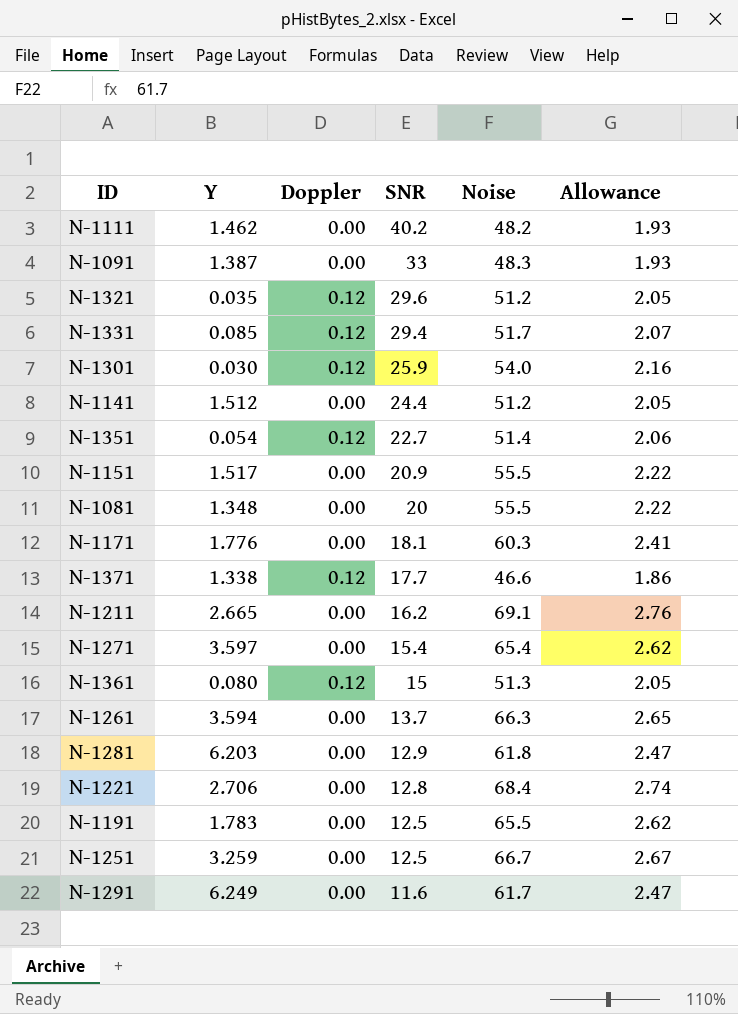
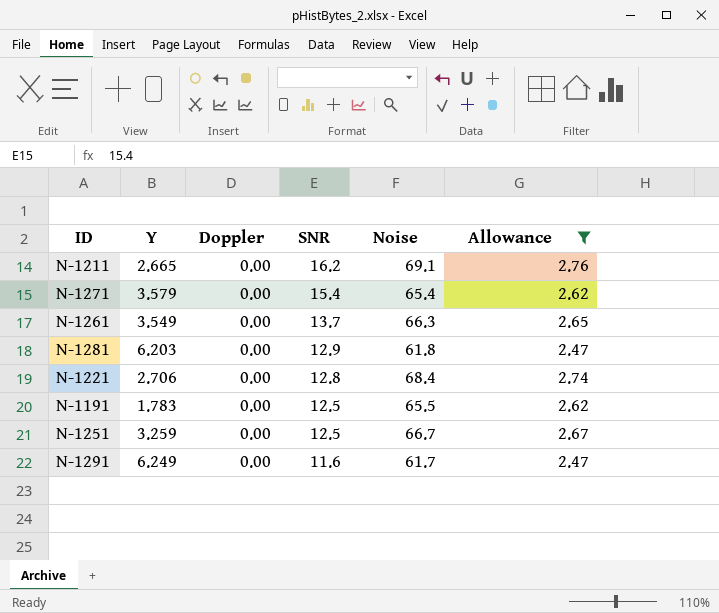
filter: none -> Allowance >= 2.47
N-1271 | Y: 3.597 -> 3.579
N-1261 | Y: 3.594 -> 3.549

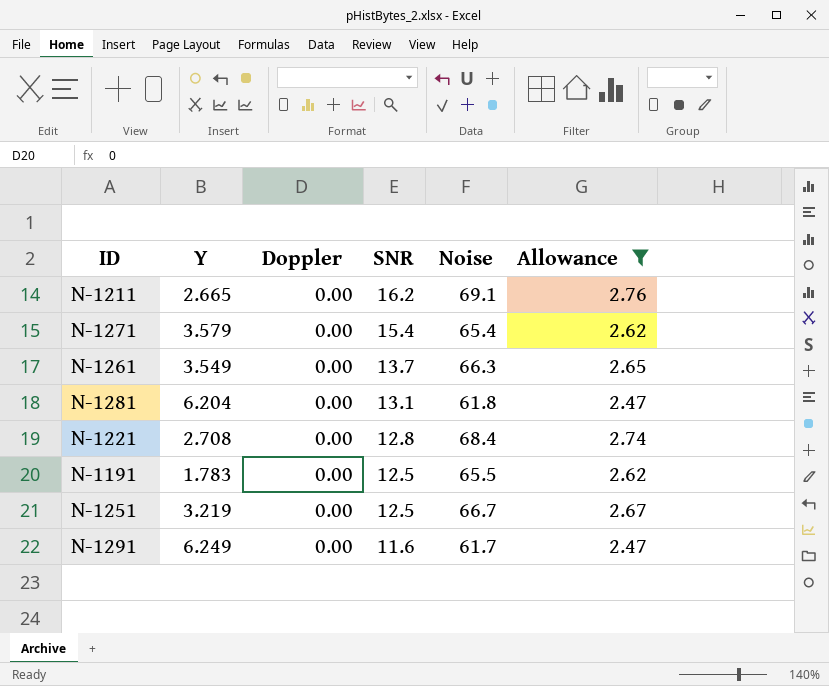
N-1281 | Y: 6.203 -> 6.204
N-1281 | SNR: 12.9 -> 13.1
N-1221 | Y: 2.706 -> 2.708
N-1251 | Y: 3.259 -> 3.219

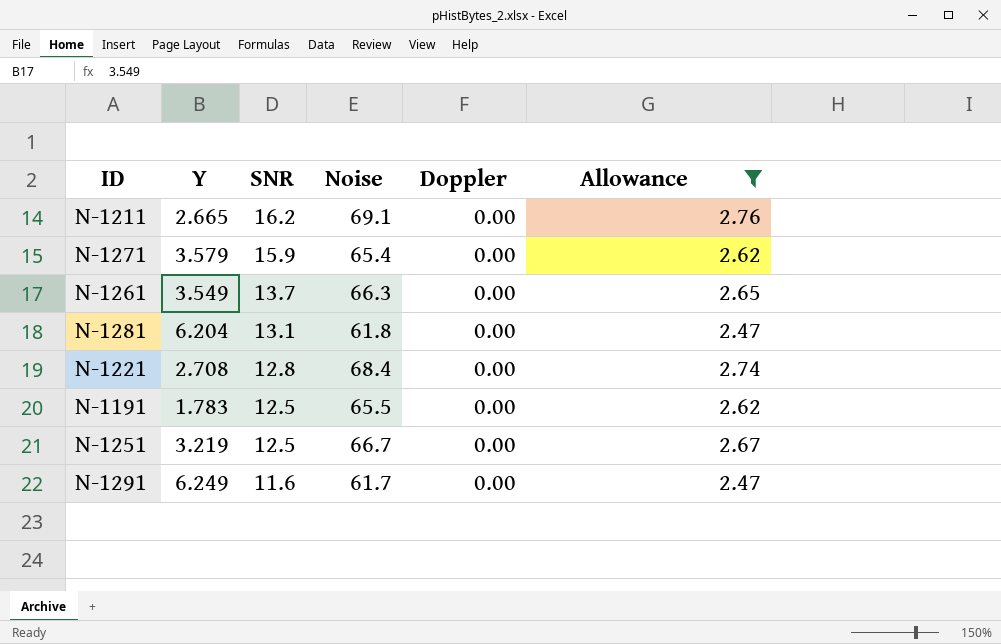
column Doppler | position: 3 -> 5
N-1271 | SNR: 15.4 -> 15.9

